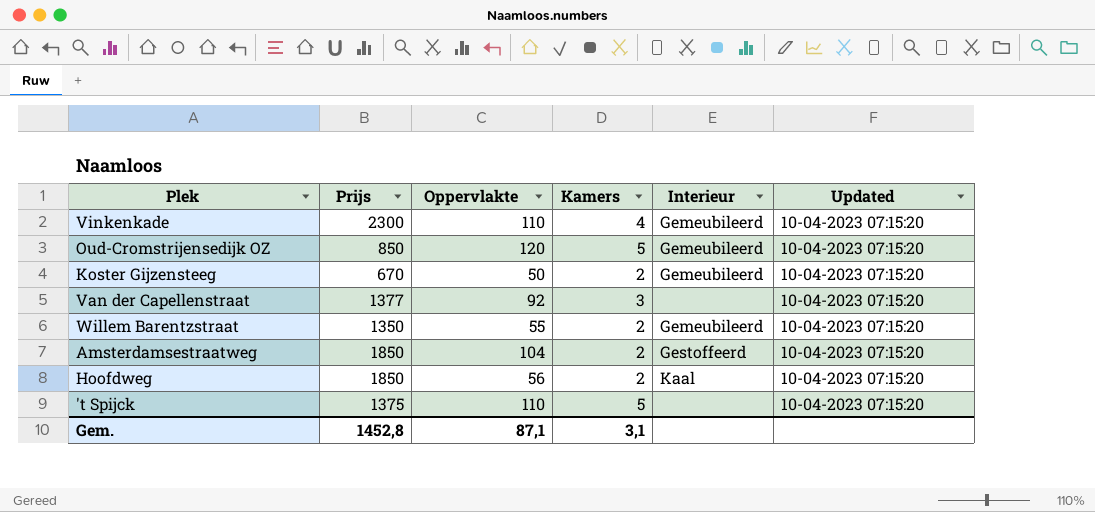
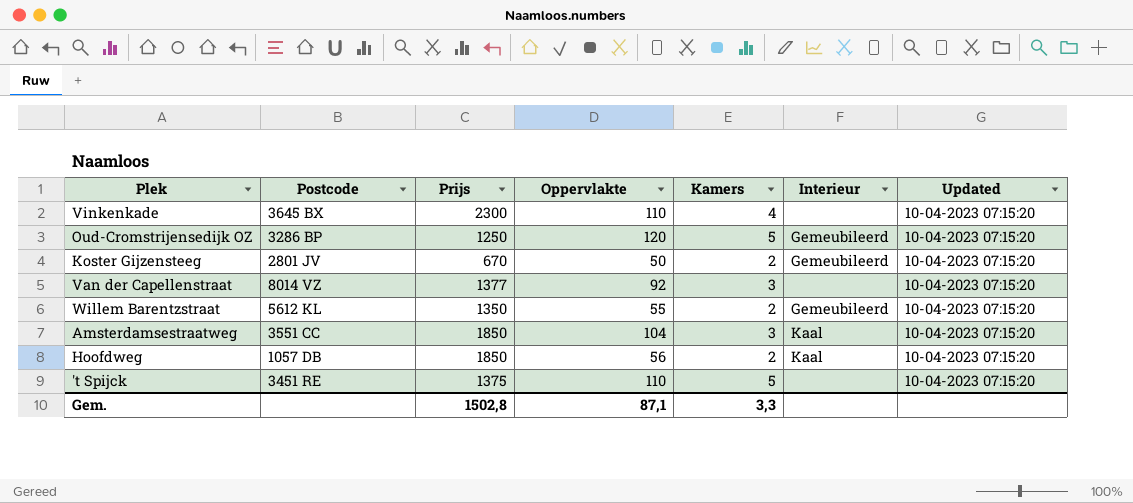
column Postcode | position: none -> 2
Vinkenkade | Interieur: Gemeubileerd -> none
Oud-Cromstrijensedijk OZ | Prijs: 850 -> 1250
Amsterdamsestraatweg | Kamers: 2 -> 3
Amsterdamsestraatweg | Interieur: Gestoffeerd -> Kaal
Gem. | Prijs: 1452,8 -> 1502,8
Gem. | Kamers: 3,1 -> 3,3

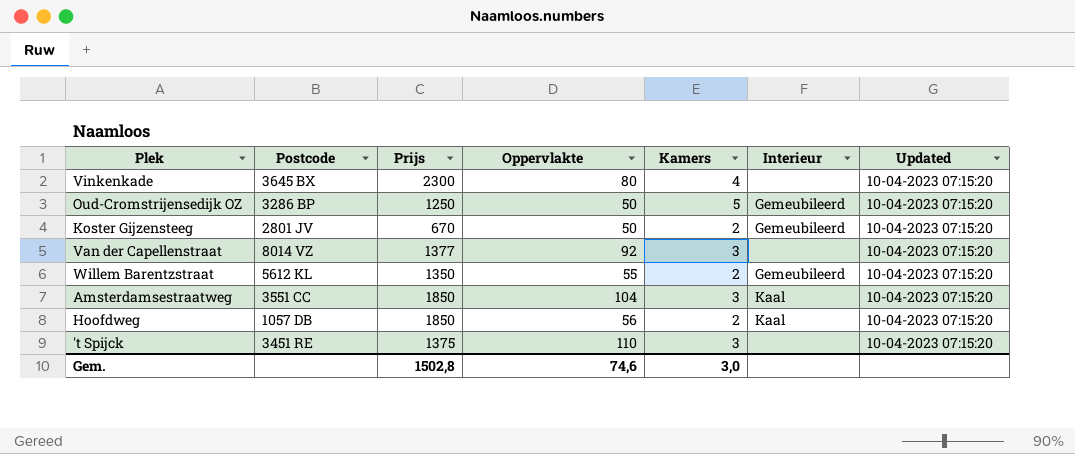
Vinkenkade | Oppervlakte: 110 -> 80
Oud-Cromstrijensedijk OZ | Oppervlakte: 120 -> 50
't Spijck | Kamers: 5 -> 3
Gem. | Oppervlakte: 87,1 -> 74,6
Gem. | Kamers: 3,3 -> 3,0

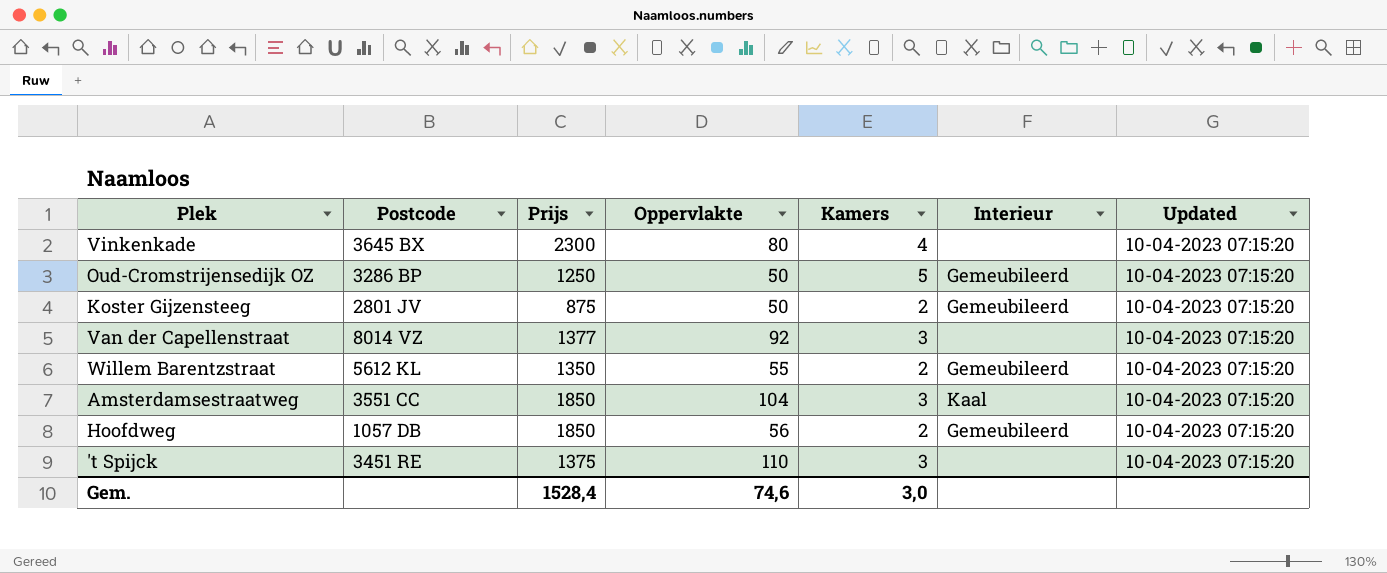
Koster Gijzensteeg | Prijs: 670 -> 875
Hoofdweg | Interieur: Kaal -> Gemeubileerd
Gem. | Prijs: 1502,8 -> 1528,4

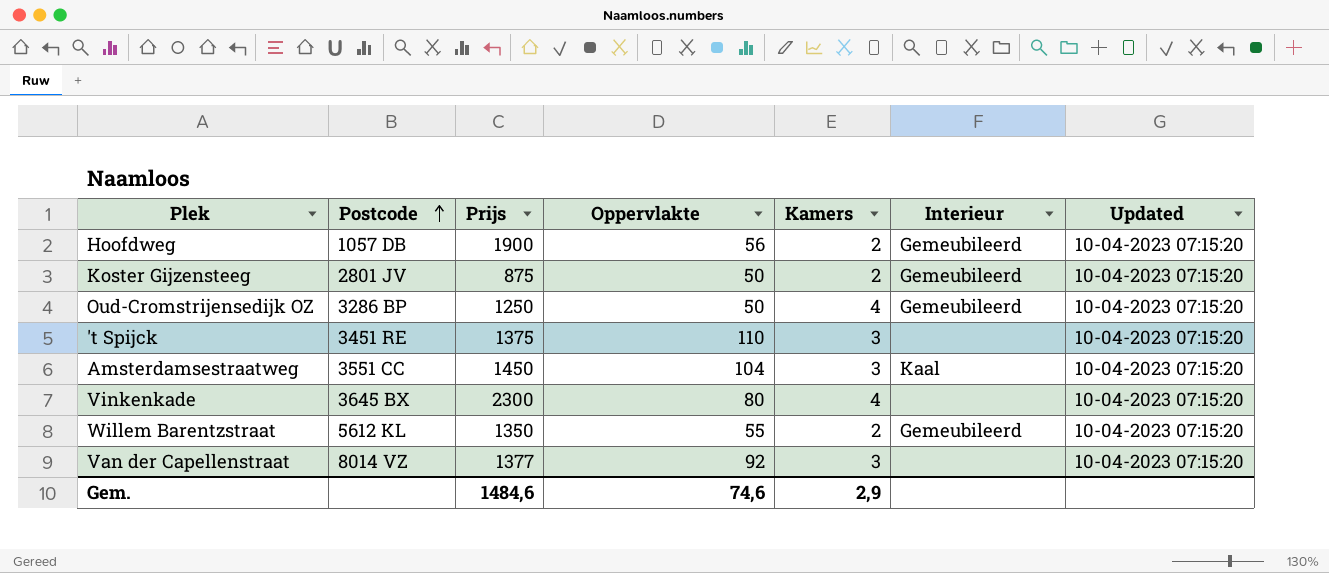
row order: none -> Postcode ascending
Hoofdweg | Prijs: 1850 -> 1900
Oud-Cromstrijensedijk OZ | Kamers: 5 -> 4
Amsterdamsestraatweg | Prijs: 1850 -> 1450
Gem. | Prijs: 1528,4 -> 1484,6
Gem. | Kamers: 3,0 -> 2,9

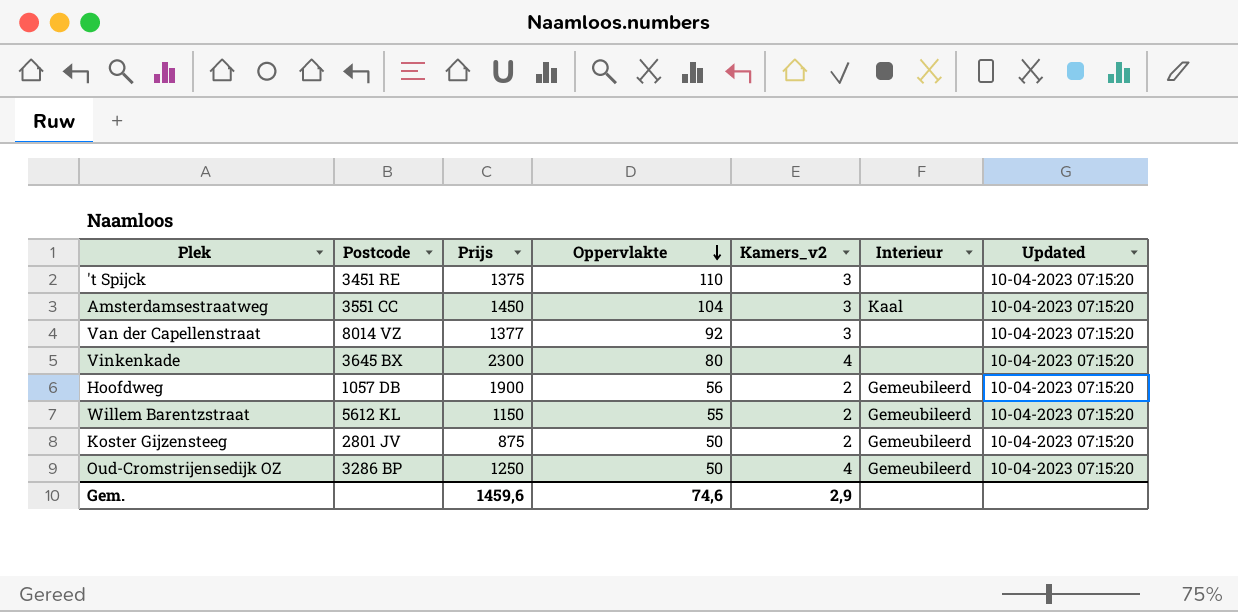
row order: Postcode ascending -> Oppervlakte descending
column name: Kamers -> Kamers_v2
Willem Barentzstraat | Prijs: 1350 -> 1150
Gem. | Prijs: 1484,6 -> 1459,6

